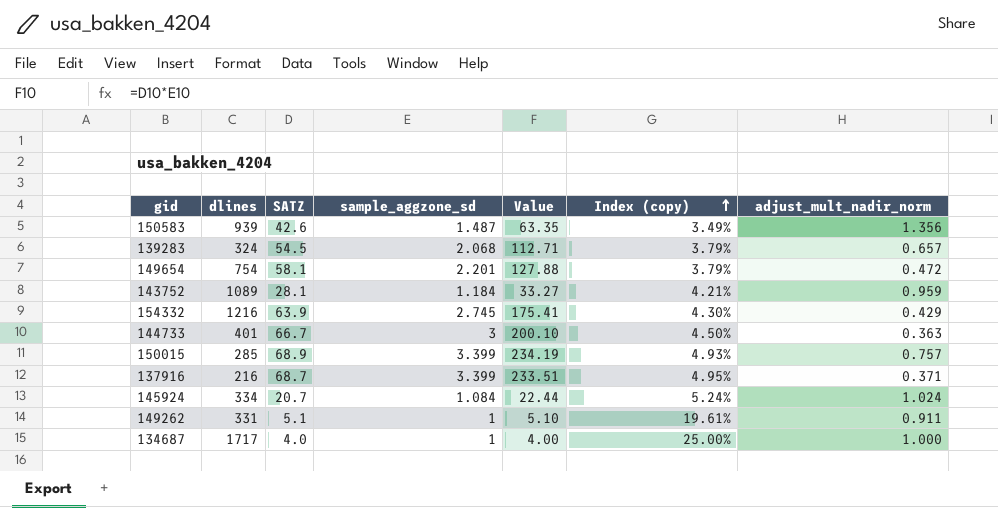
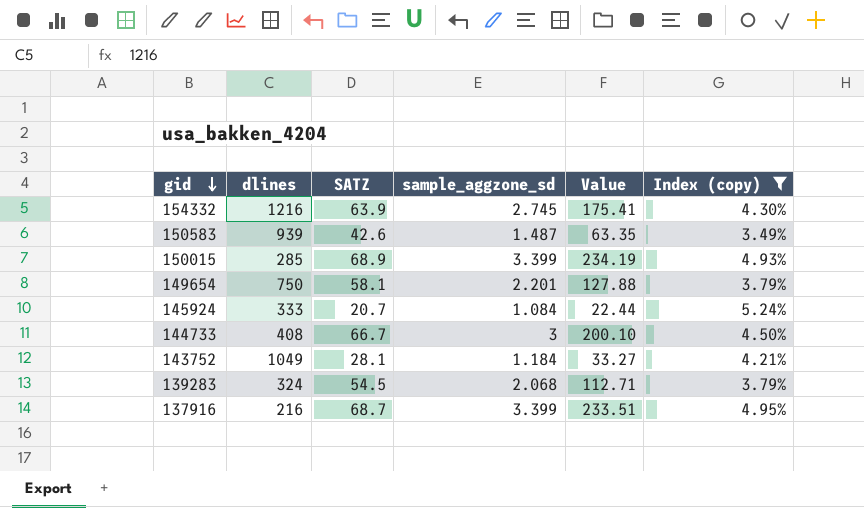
filter: none -> Index (copy) <= 5.24%
row order: Index (copy) ascending -> gid descending
column adjust_mult_nadir_norm | position: 7 -> none
149654 | dlines: 754 -> 750
145924 | dlines: 334 -> 333
144733 | dlines: 401 -> 408
143752 | dlines: 1089 -> 1049

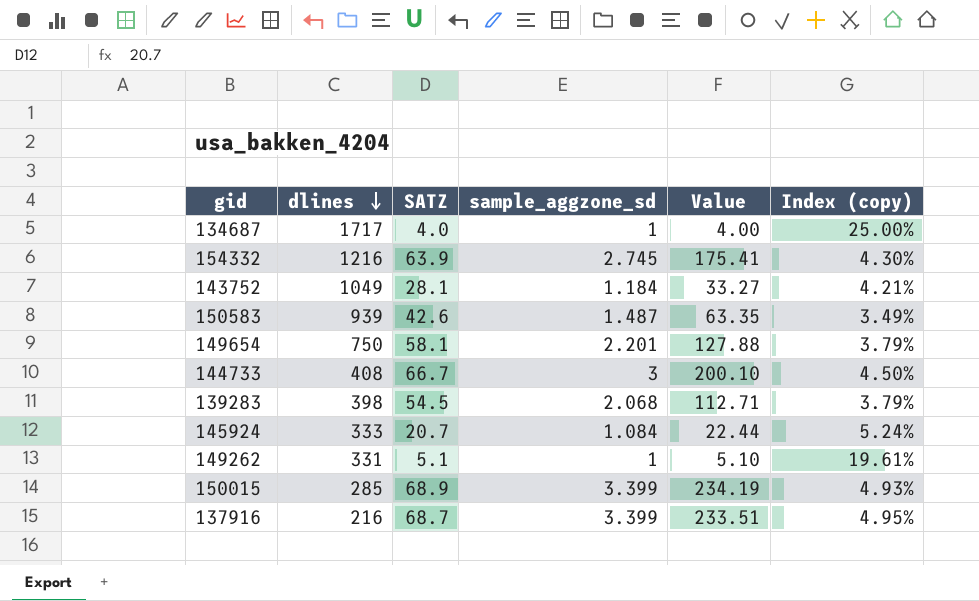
filter: Index (copy) <= 5.24% -> none
row order: gid descending -> dlines descending
139283 | dlines: 324 -> 398

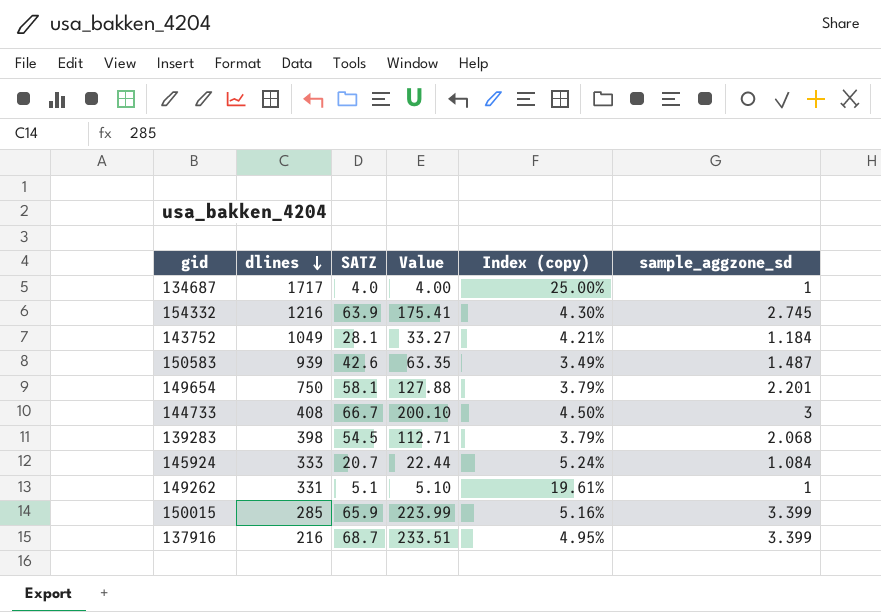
column sample_aggzone_sd | position: 4 -> 6
150015 | SATZ: 68.9 -> 65.9
150015 | Value: 234.19 -> 223.99
150015 | Index (copy): 4.93% -> 5.16%

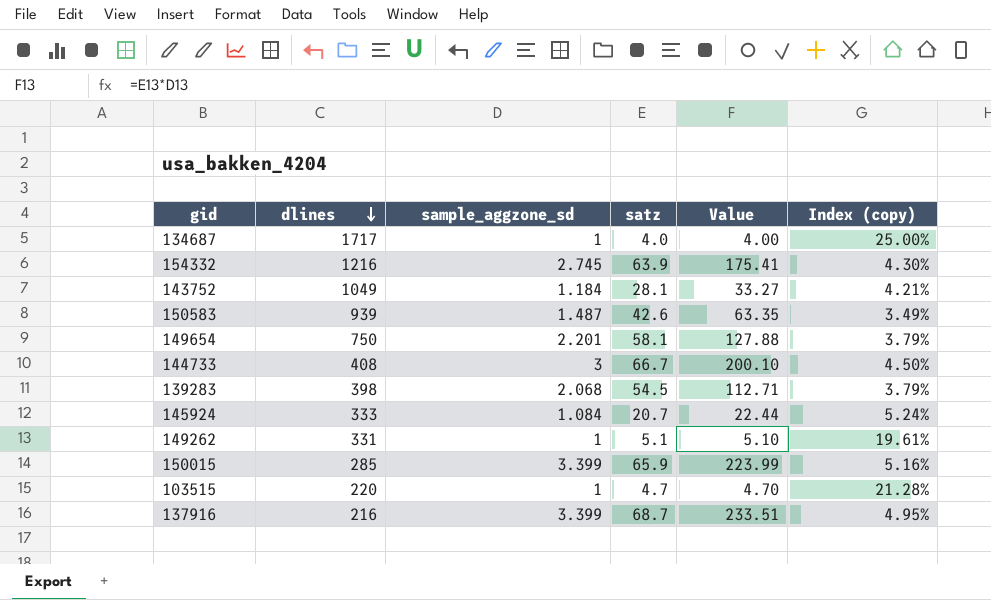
column sample_aggzone_sd | position: 6 -> 3
column name: SATZ -> satz
row 103515: none -> 220 | 1 | 4.7 | 4.70 | 21.28%

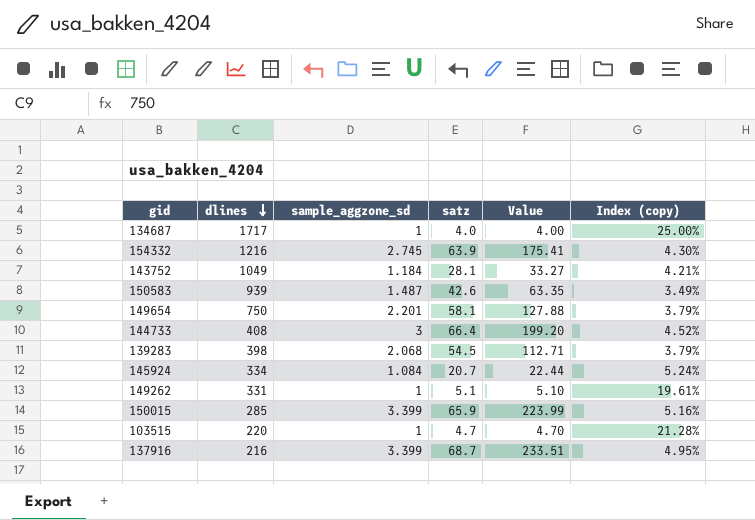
144733 | satz: 66.7 -> 66.4
144733 | Value: 200.10 -> 199.20
144733 | Index (copy): 4.50% -> 4.52%
145924 | dlines: 333 -> 334

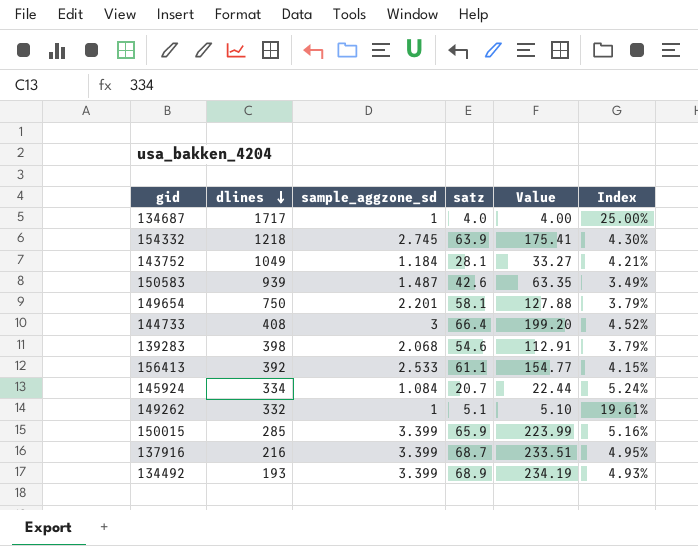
column name: Index (copy) -> Index
row 103515: 220 | 1 | 4.7 | 4.70 | 21.28% -> none
154332 | dlines: 1216 -> 1218
139283 | satz: 54.5 -> 54.6
139283 | Value: 112.71 -> 112.91
row 156413: none -> 392 | 2.533 | 61.1 | 154.77 | 4.15%
149262 | dlines: 331 -> 332
row 134492: none -> 193 | 3.399 | 68.9 | 234.19 | 4.93%

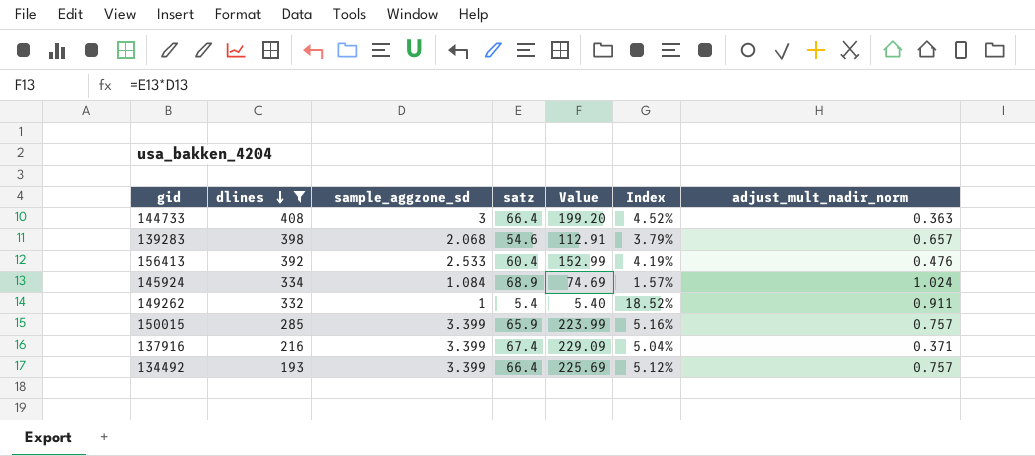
filter: none -> dlines <= 408
column adjust_mult_nadir_norm | position: none -> 7
156413 | satz: 61.1 -> 60.4
156413 | Value: 154.77 -> 152.99
156413 | Index: 4.15% -> 4.19%
145924 | satz: 20.7 -> 68.9
145924 | Value: 22.44 -> 74.69
145924 | Index: 5.24% -> 1.57%
149262 | satz: 5.1 -> 5.4
149262 | Value: 5.10 -> 5.40
149262 | Index: 19.61% -> 18.52%
137916 | satz: 68.7 -> 67.4
137916 | Value: 233.51 -> 229.09
137916 | Index: 4.95% -> 5.04%
134492 | satz: 68.9 -> 66.4
134492 | Value: 234.19 -> 225.69
134492 | Index: 4.93% -> 5.12%

